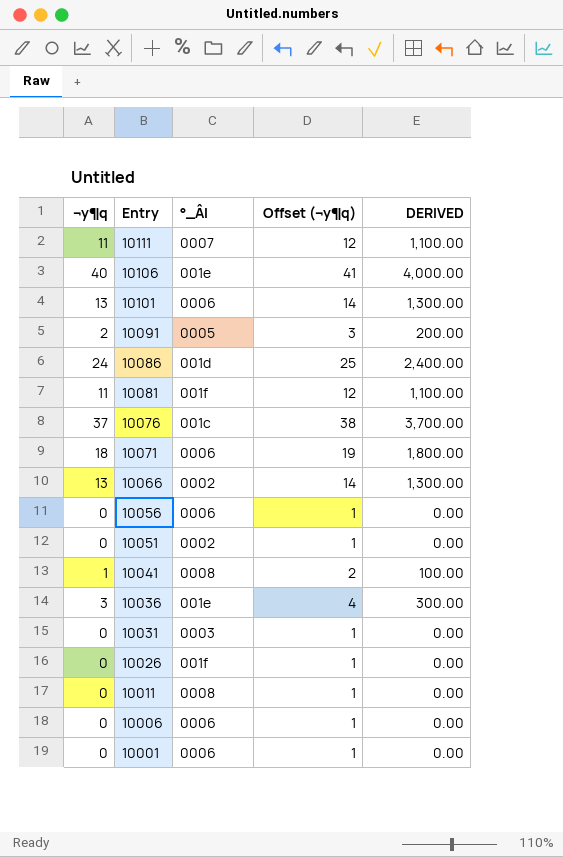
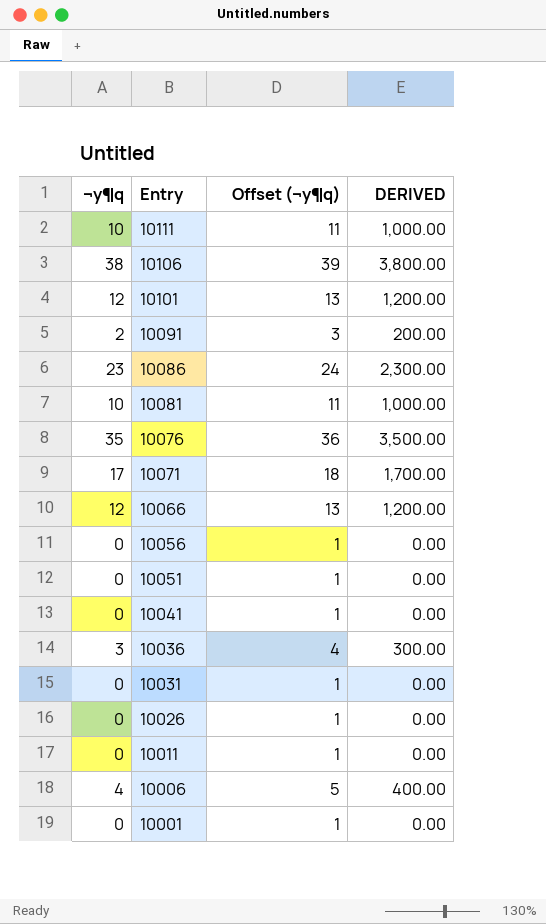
column °_ÂI | position: 3 -> none
10111 | ¬y¶q: 11 -> 10
10111 | Offset (¬y¶q): 12 -> 11
10111 | DERIVED: 1,100.00 -> 1,000.00
10106 | ¬y¶q: 40 -> 38
10106 | Offset (¬y¶q): 41 -> 39
10106 | DERIVED: 4,000.00 -> 3,800.00
10101 | ¬y¶q: 13 -> 12
10101 | Offset (¬y¶q): 14 -> 13
10101 | DERIVED: 1,300.00 -> 1,200.00
10086 | ¬y¶q: 24 -> 23
10086 | Offset (¬y¶q): 25 -> 24
10086 | DERIVED: 2,400.00 -> 2,300.00
10081 | ¬y¶q: 11 -> 10
10081 | Offset (¬y¶q): 12 -> 11
10081 | DERIVED: 1,100.00 -> 1,000.00
10076 | ¬y¶q: 37 -> 35
10076 | Offset (¬y¶q): 38 -> 36
10076 | DERIVED: 3,700.00 -> 3,500.00
10071 | ¬y¶q: 18 -> 17
10071 | Offset (¬y¶q): 19 -> 18
10071 | DERIVED: 1,800.00 -> 1,700.00
10066 | ¬y¶q: 13 -> 12
10066 | Offset (¬y¶q): 14 -> 13
10066 | DERIVED: 1,300.00 -> 1,200.00
10041 | ¬y¶q: 1 -> 0
10041 | Offset (¬y¶q): 2 -> 1
10041 | DERIVED: 100.00 -> 0.00
10006 | ¬y¶q: 0 -> 4
10006 | Offset (¬y¶q): 1 -> 5
10006 | DERIVED: 0.00 -> 400.00

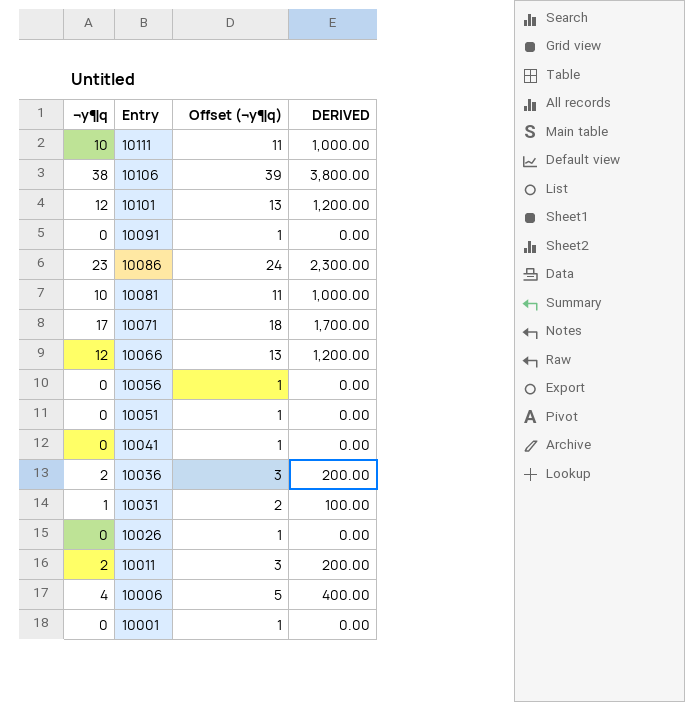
row 10076: 35 | 36 | 3,500.00 -> none
10091 | ¬y¶q: 2 -> 0
10091 | Offset (¬y¶q): 3 -> 1
10091 | DERIVED: 200.00 -> 0.00
10036 | ¬y¶q: 3 -> 2
10036 | Offset (¬y¶q): 4 -> 3
10036 | DERIVED: 300.00 -> 200.00
10031 | ¬y¶q: 0 -> 1
10031 | Offset (¬y¶q): 1 -> 2
10031 | DERIVED: 0.00 -> 100.00
10011 | ¬y¶q: 0 -> 2
10011 | Offset (¬y¶q): 1 -> 3
10011 | DERIVED: 0.00 -> 200.00

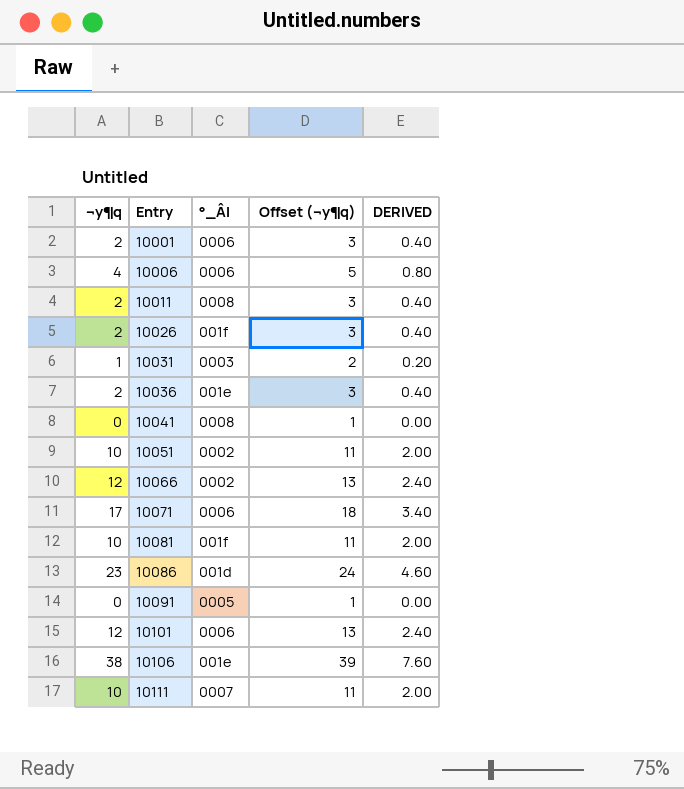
row order: Entry descending -> Entry ascending
column °_ÂI | position: none -> 3
column DERIVED | formula: [¬y¶q] * 100 -> [¬y¶q] * 0.2
row 10056: 0 | 1 | 0.00 -> none
10001 | ¬y¶q: 0 -> 2
10001 | Offset (¬y¶q): 1 -> 3
10026 | ¬y¶q: 0 -> 2
10026 | Offset (¬y¶q): 1 -> 3
10051 | ¬y¶q: 0 -> 10
10051 | Offset (¬y¶q): 1 -> 11

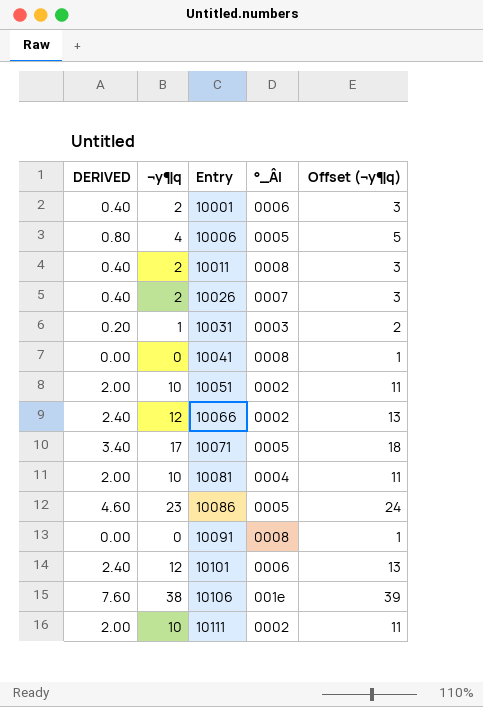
column DERIVED | position: 5 -> 1
row 10036: 2 | 001e | 3 | 0.40 -> none
10006 | °_ÂI: 0006 -> 0005
10026 | °_ÂI: 001f -> 0007
10071 | °_ÂI: 0006 -> 0005
10081 | °_ÂI: 001f -> 0004
10086 | °_ÂI: 001d -> 0005
10091 | °_ÂI: 0005 -> 0008
10111 | °_ÂI: 0007 -> 0002

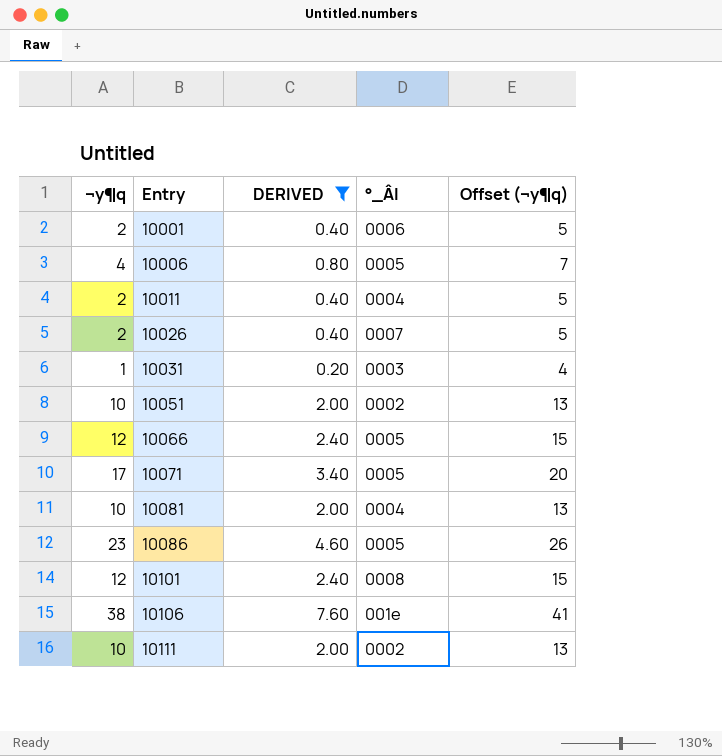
filter: none -> DERIVED != 0.00
column DERIVED | position: 1 -> 3
column Offset (¬y¶q) | formula: [¬y¶q] + 1 -> [¬y¶q] + 3
10011 | °_ÂI: 0008 -> 0004
10066 | °_ÂI: 0002 -> 0005
10101 | °_ÂI: 0006 -> 0008

